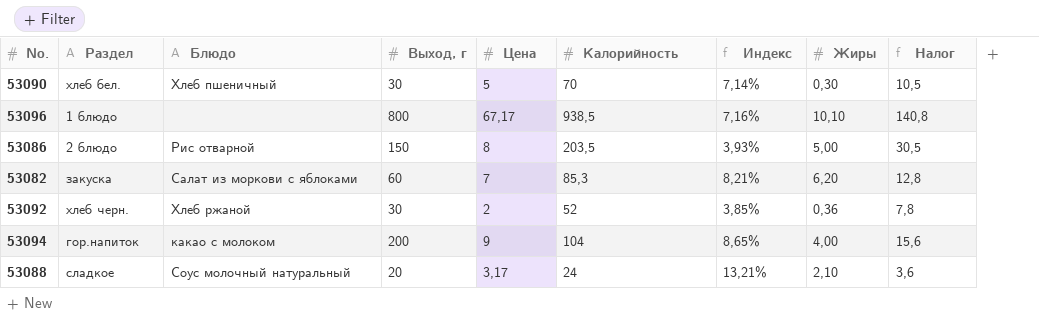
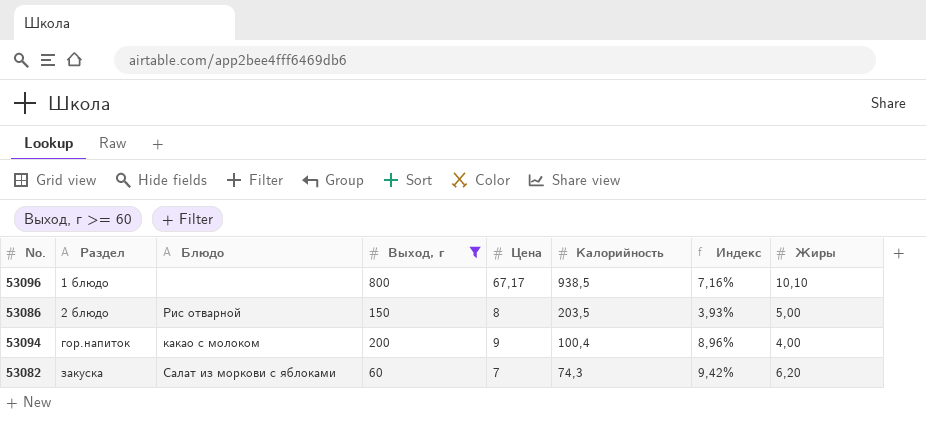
filter: none -> Выход, г >= 60
row order: none -> Раздел ascending
column Налог | formula: [Калорийность] * 0,15 -> none
53094 | Калорийность: 104 -> 100,4
53094 | Индекс: 8,65% -> 8,96%
53082 | Калорийность: 85,3 -> 74,3
53082 | Индекс: 8,21% -> 9,42%

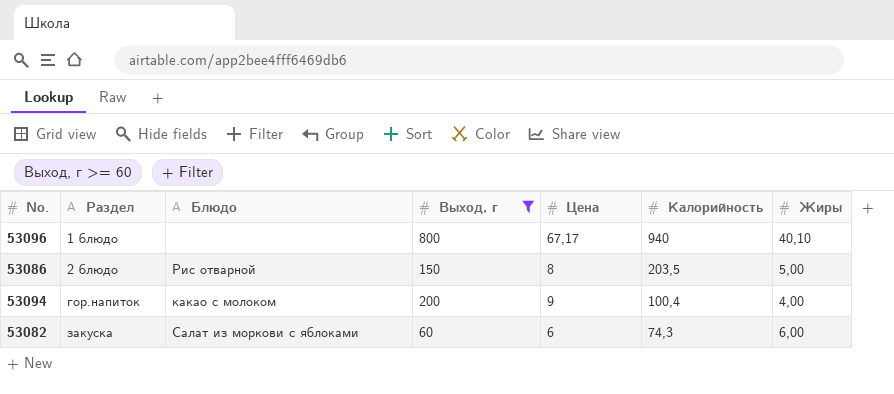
column Индекс | formula: [Цена] / [Калорийность] -> none
53096 | Калорийность: 938,5 -> 940
53096 | Жиры: 10,10 -> 40,10
53082 | Цена: 7 -> 6
53082 | Жиры: 6,20 -> 6,00

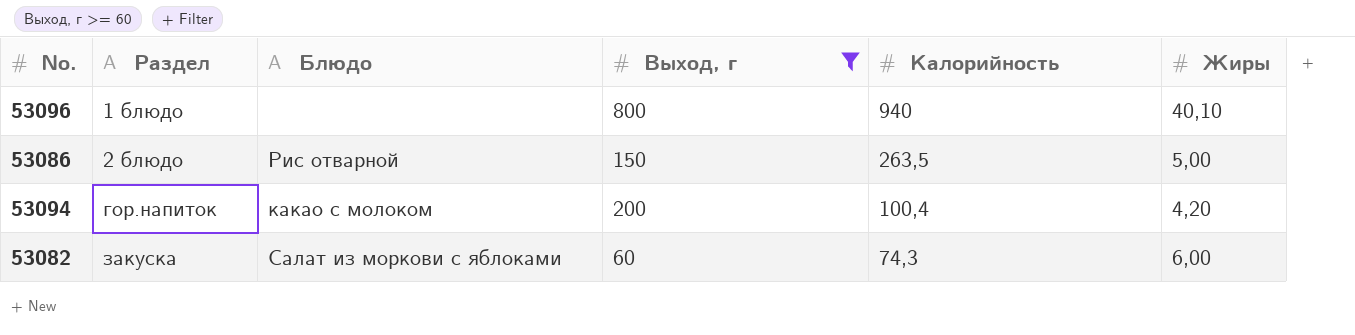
column Цена | position: 5 -> none
53086 | Калорийность: 203,5 -> 263,5
53094 | Жиры: 4,00 -> 4,20

